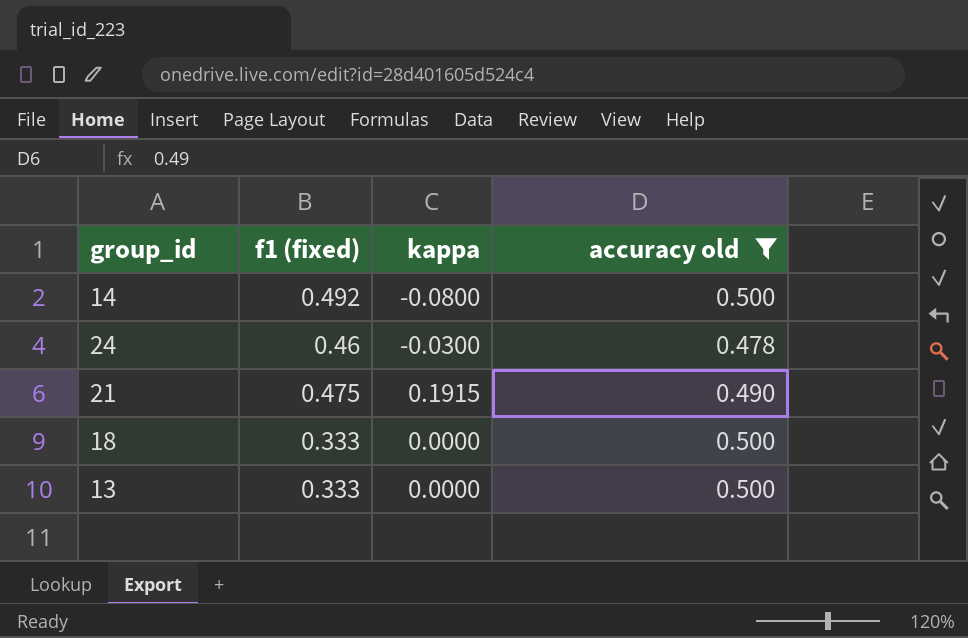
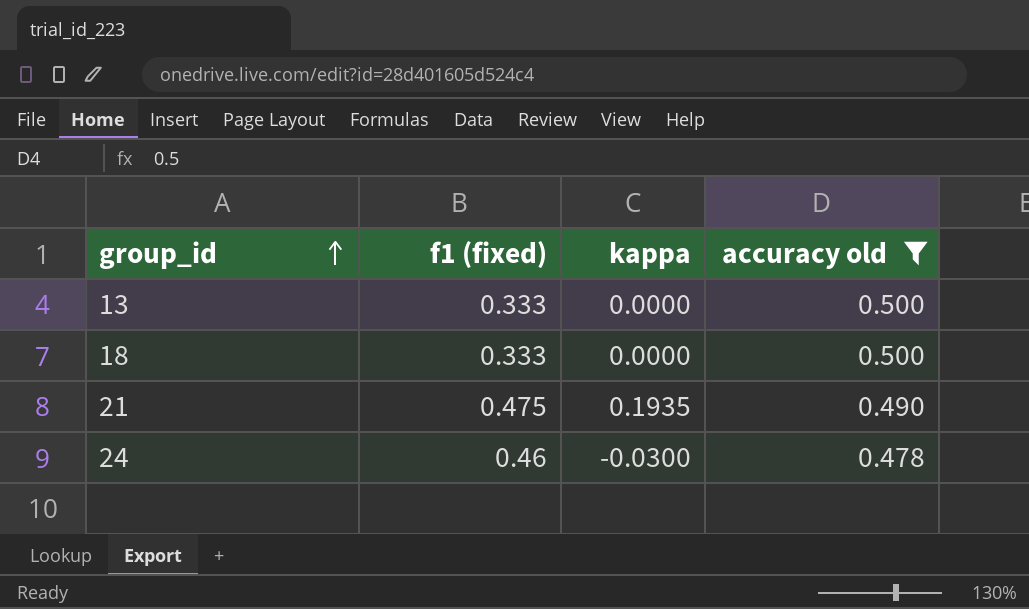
row order: none -> group_id ascending
row 14: 0.492 | -0.0800 | 0.500 -> none
21 | kappa: 0.1915 -> 0.1935

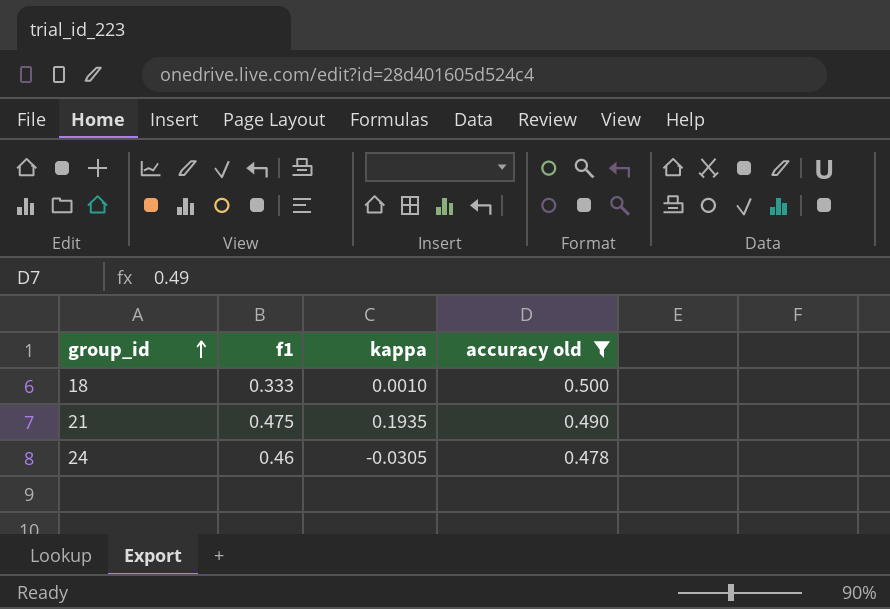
column name: f1 (fixed) -> f1
row 13: 0.333 | 0.0000 | 0.500 -> none
18 | kappa: 0.0000 -> 0.0010
24 | kappa: -0.0300 -> -0.0305

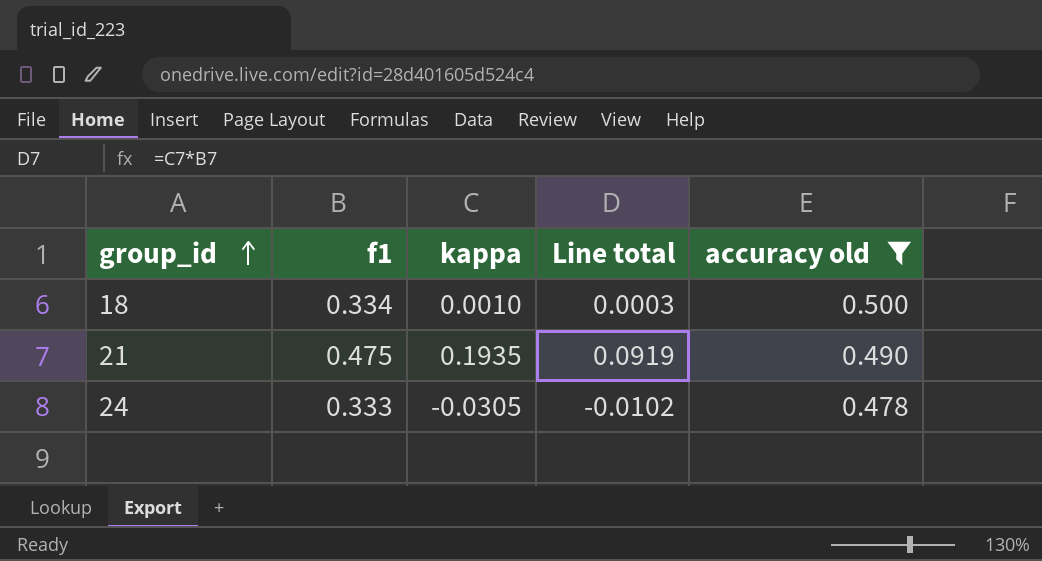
column Line total | formula: none -> [f1] * [kappa]
18 | f1: 0.333 -> 0.334
24 | f1: 0.46 -> 0.333

